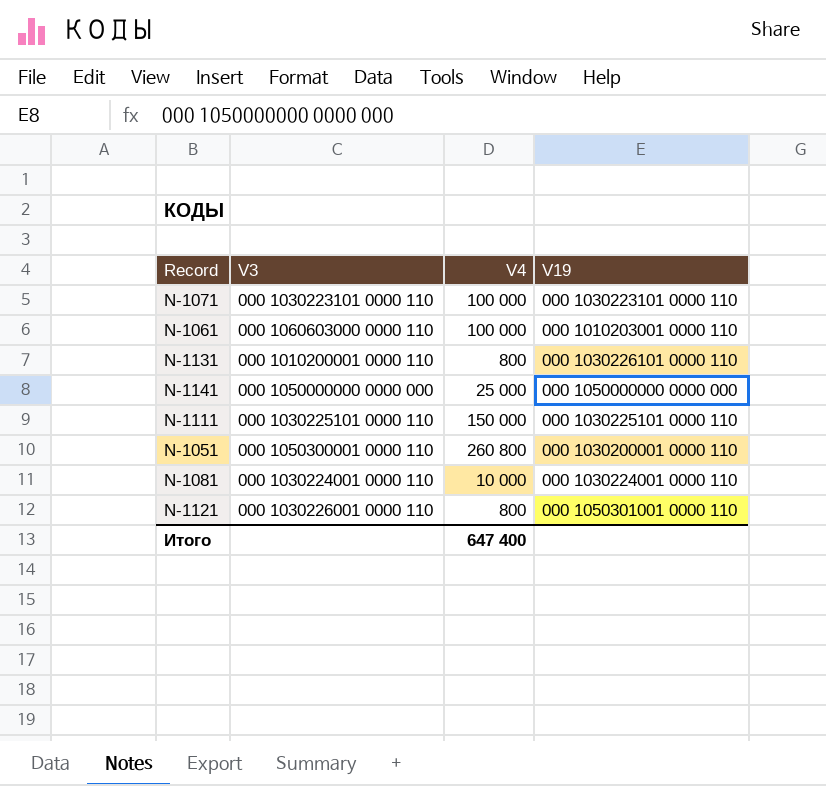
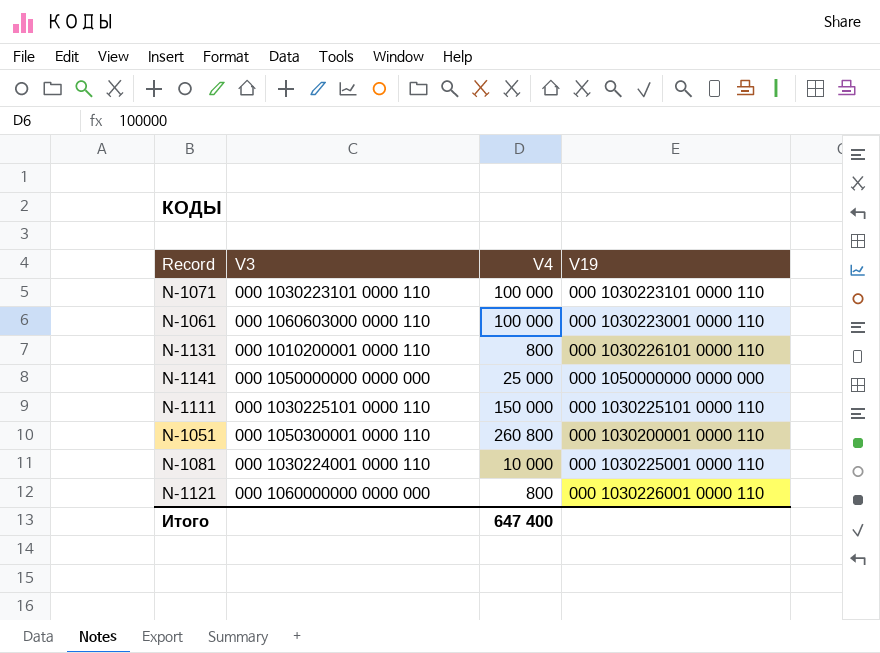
N-1061 | V19: 000 1010203001 0000 110 -> 000 1030223001 0000 110
N-1081 | V19: 000 1030224001 0000 110 -> 000 1030225001 0000 110
N-1121 | V3: 000 1030226001 0000 110 -> 000 1060000000 0000 000
N-1121 | V19: 000 1050301001 0000 110 -> 000 1030226001 0000 110

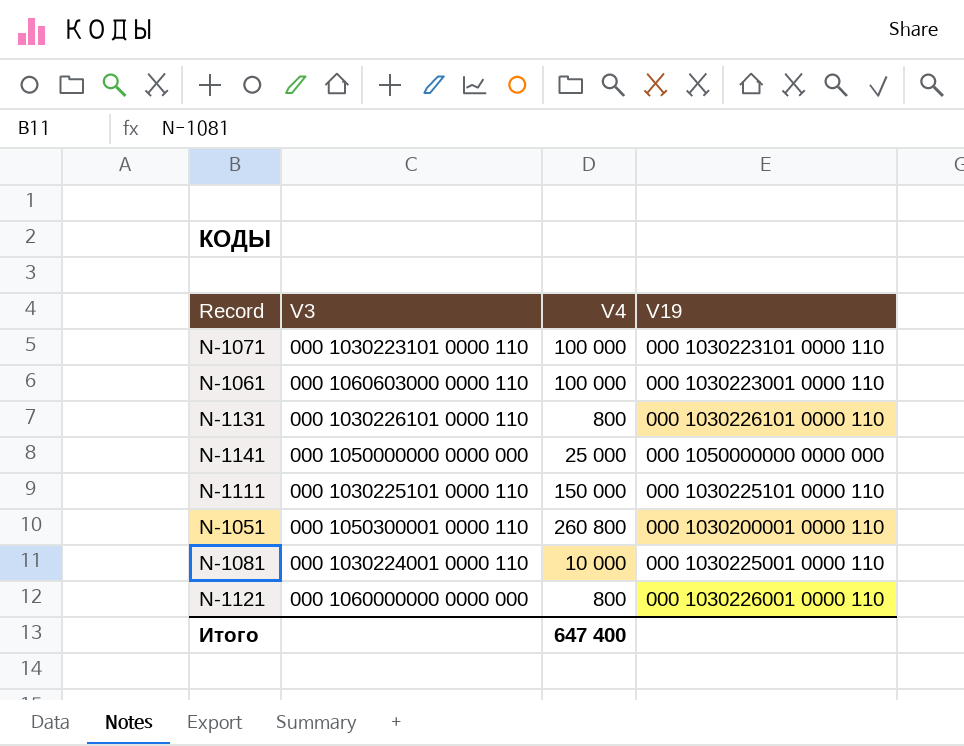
N-1131 | V3: 000 1010200001 0000 110 -> 000 1030226101 0000 110

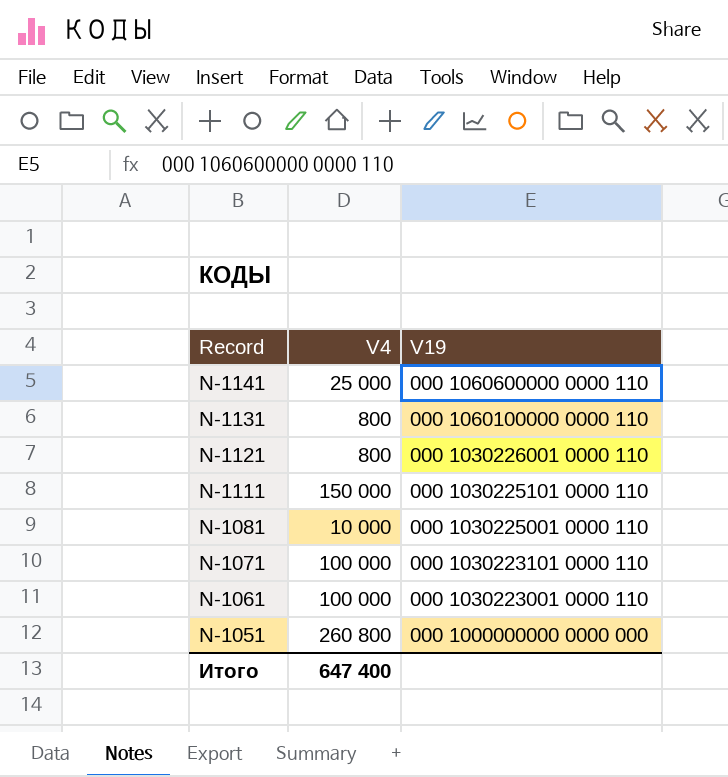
row order: none -> Record descending
column V3 | position: 2 -> none
N-1141 | V19: 000 1050000000 0000 000 -> 000 1060600000 0000 110
N-1131 | V19: 000 1030226101 0000 110 -> 000 1060100000 0000 110
N-1051 | V19: 000 1030200001 0000 110 -> 000 1000000000 0000 000

